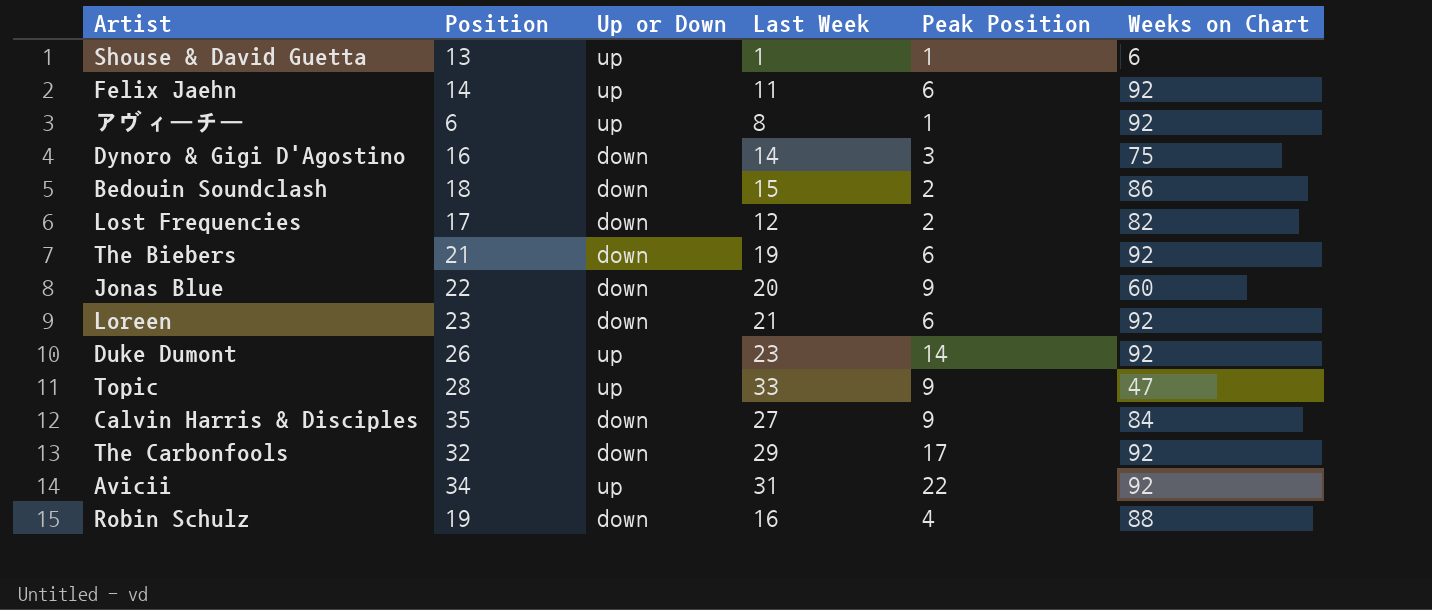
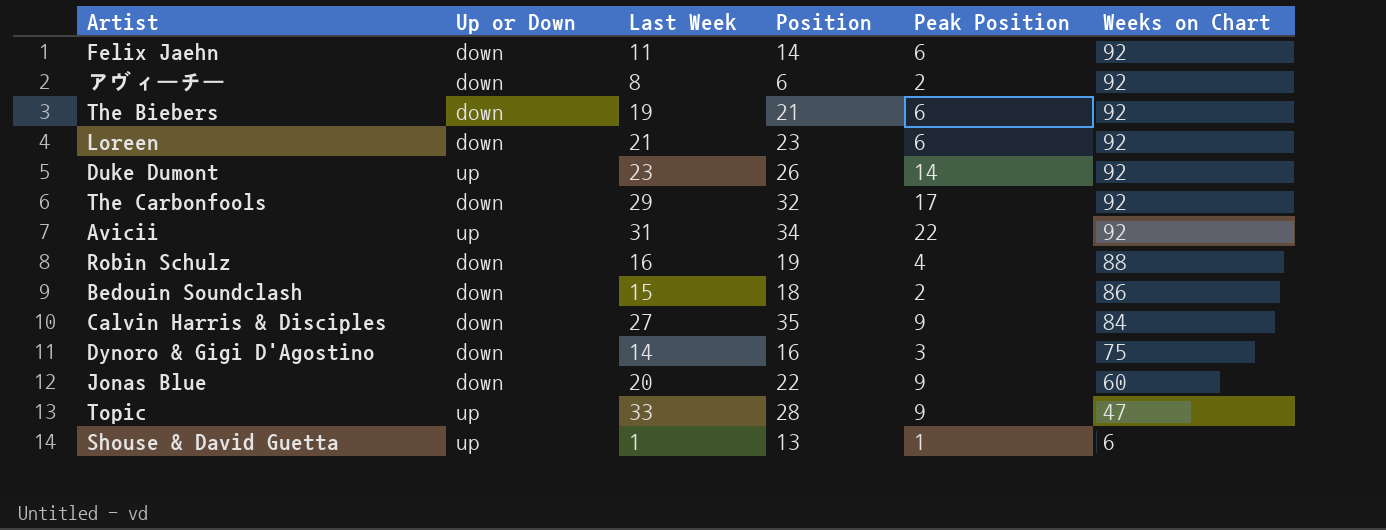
row order: none -> Weeks on Chart descending
column Position | position: 2 -> 4
row Lost Frequencies: 17 | down | 12 | 2 | 82 -> none
Felix Jaehn | Up or Down: up -> down
アヴィーチー | Up or Down: up -> down
アヴィーチー | Peak Position: 1 -> 2

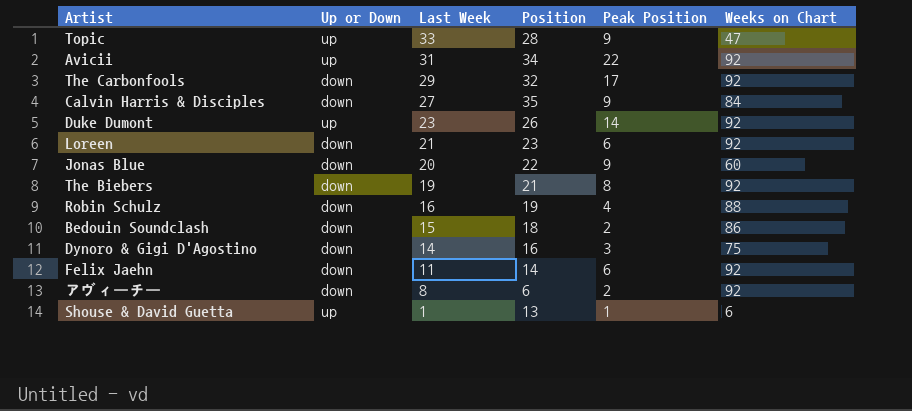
row order: Weeks on Chart descending -> Last Week descending
The Biebers | Peak Position: 6 -> 8

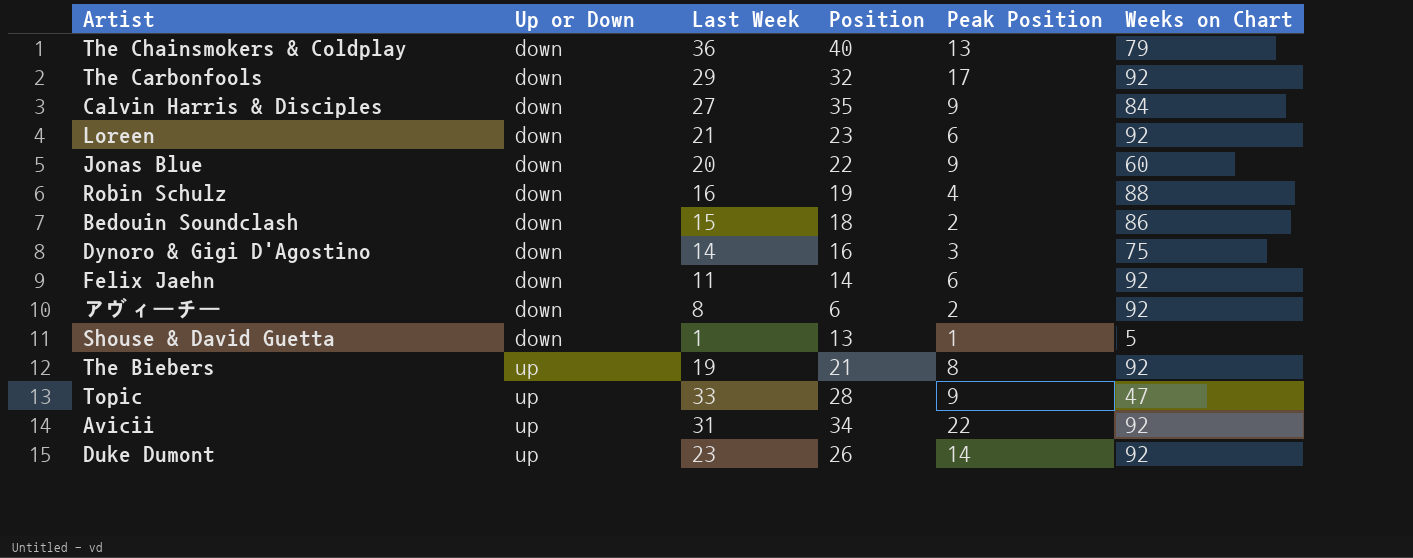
row order: Last Week descending -> Up or Down ascending
row The Chainsmokers & Coldplay: none -> down | 36 | 40 | 13 | 79
Shouse & David Guetta | Up or Down: up -> down
Shouse & David Guetta | Weeks on Chart: 6 -> 5
The Biebers | Up or Down: down -> up

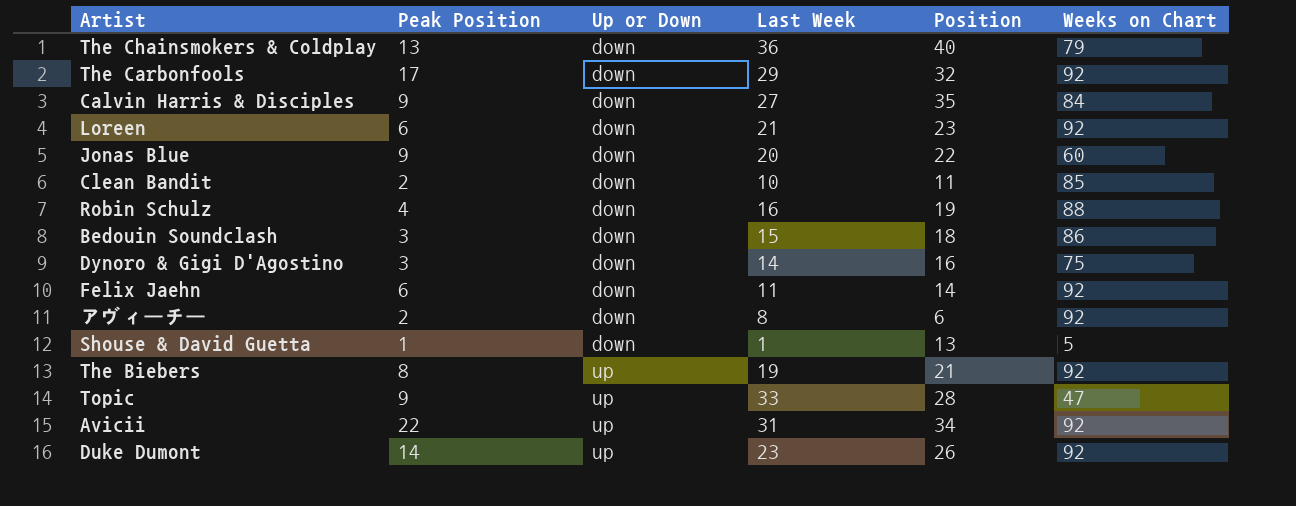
column Peak Position | position: 5 -> 2
row Clean Bandit: none -> 2 | down | 10 | 11 | 85
Bedouin Soundclash | Peak Position: 2 -> 3

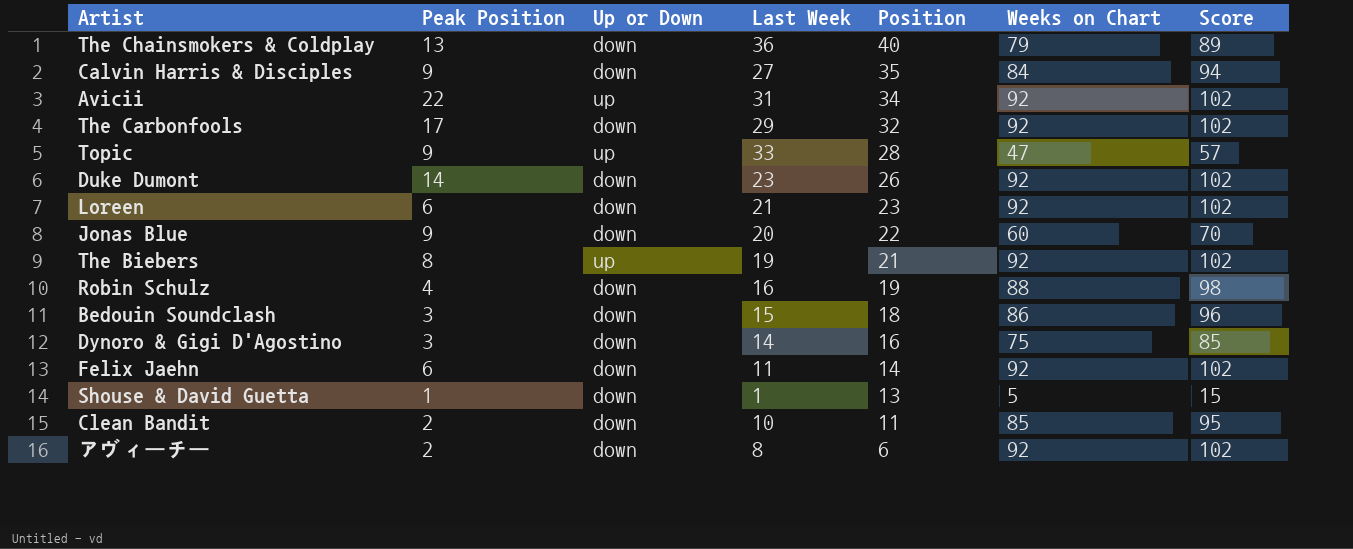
row order: Up or Down ascending -> Position descending
column Score | formula: none -> [Weeks on Chart] + 10
Duke Dumont | Up or Down: up -> down

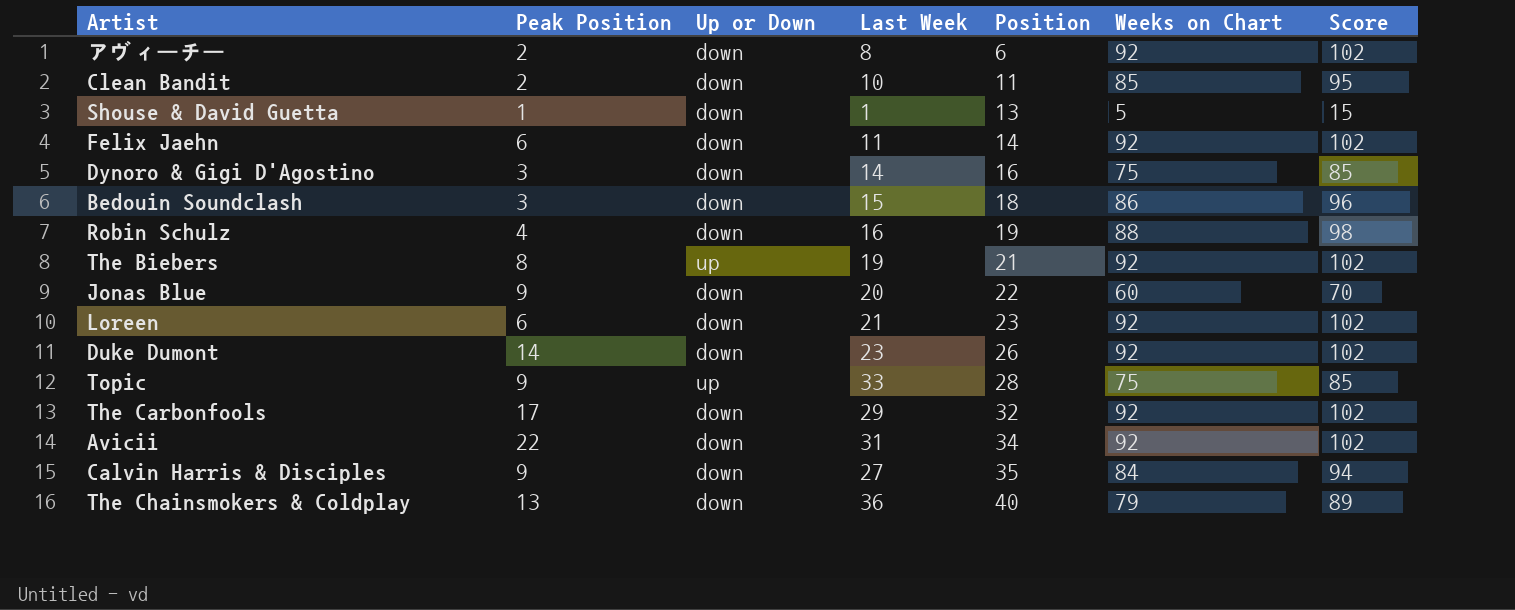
row order: Position descending -> Position ascending
Topic | Weeks on Chart: 47 -> 75
Topic | Score: 57 -> 85
Avicii | Up or Down: up -> down

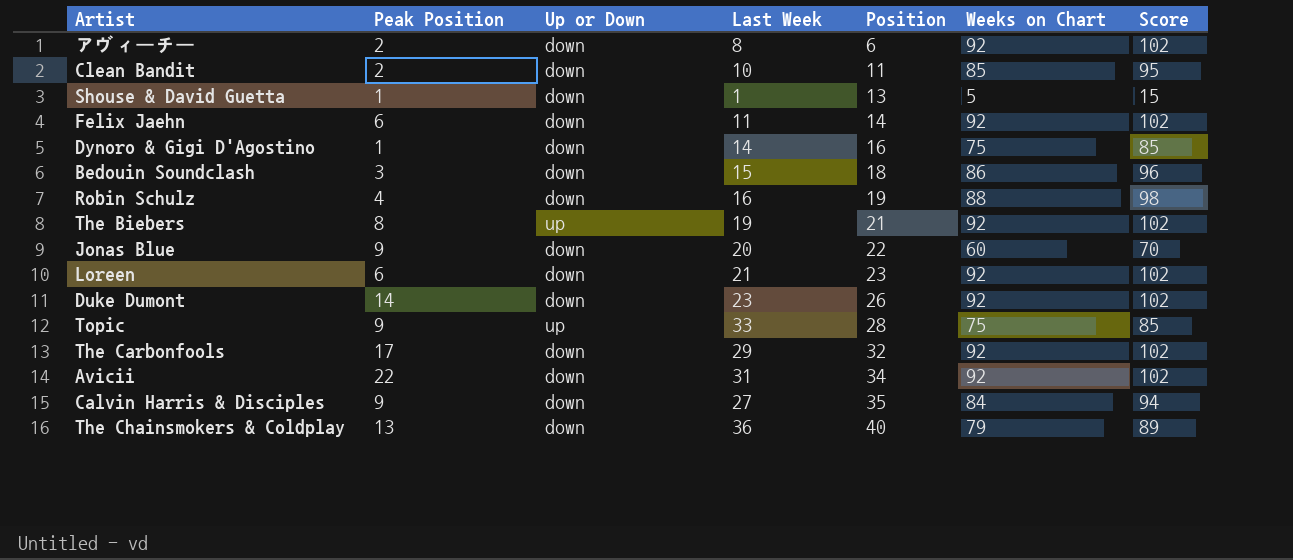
Dynoro & Gigi D'Agostino | Peak Position: 3 -> 1

